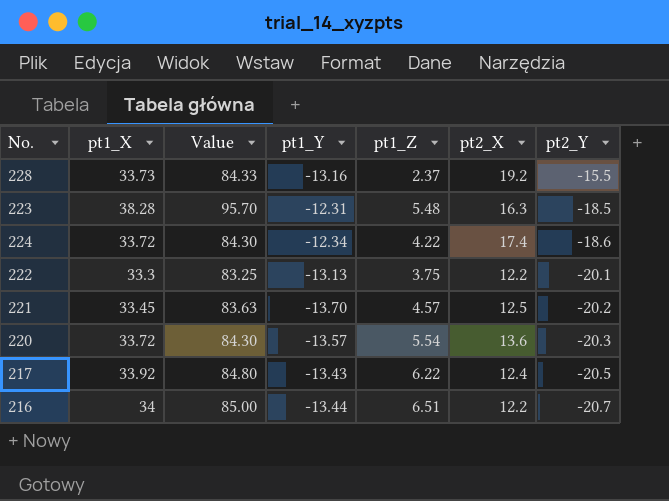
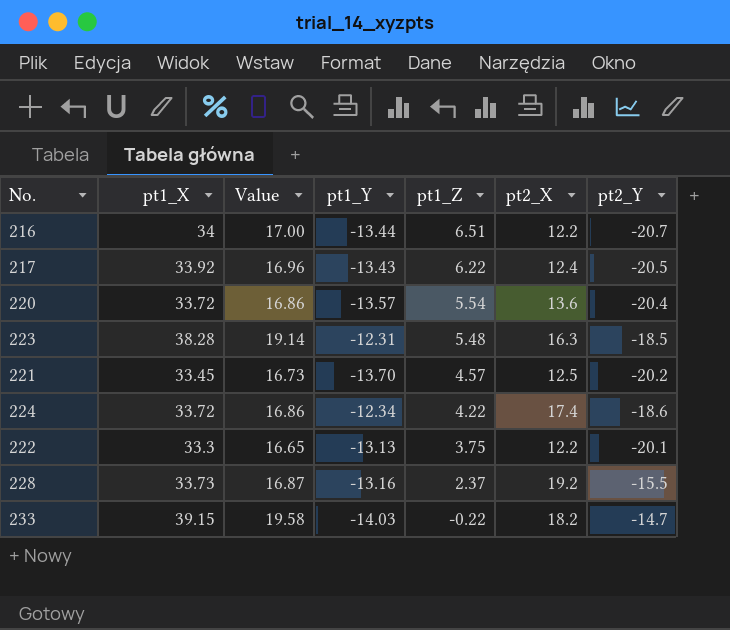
row order: pt2_Y descending -> pt1_Z descending
column Value | formula: [pt1_X] * 2.5 -> [pt1_X] * 0.5
220 | pt2_Y: -20.3 -> -20.4
row 233: none -> 39.15 | 19.58 | -14.03 | -0.22 | 18.2 | -14.7

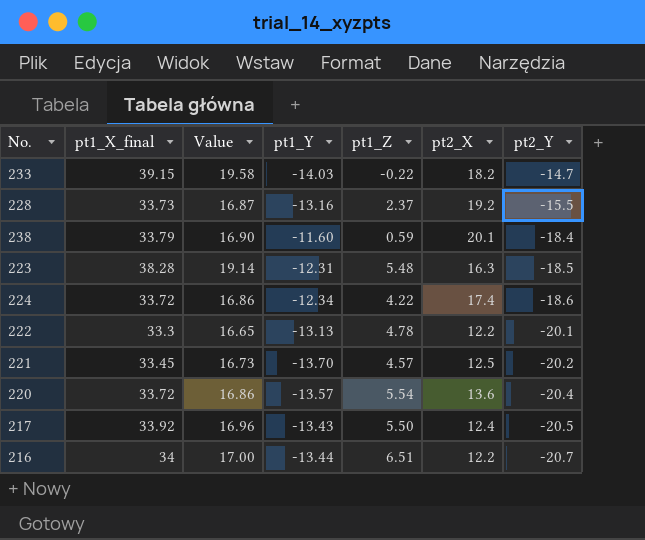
row order: pt1_Z descending -> pt2_Y descending
column name: pt1_X -> pt1_X_final
row 238: none -> 33.79 | 16.90 | -11.60 | 0.59 | 20.1 | -18.4
222 | pt1_Z: 3.75 -> 4.78
217 | pt1_Z: 6.22 -> 5.50

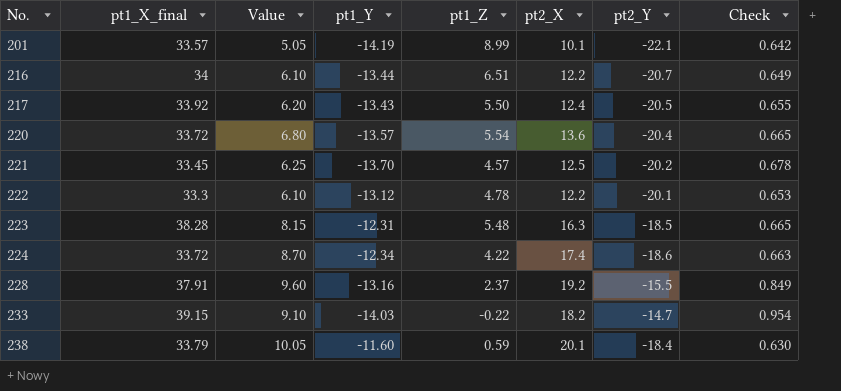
row order: pt2_Y descending -> No. ascending
column Value | formula: [pt1_X_final] * 0.5 -> [pt2_X] * 0.5
column Check | formula: none -> [pt1_Y] / [pt2_Y]
row 201: none -> 33.57 | 5.05 | -14.19 | 8.99 | 10.1 | -22.1 | 0.642
222 | pt1_Y: -13.13 -> -13.12
228 | pt1_X_final: 33.73 -> 37.91

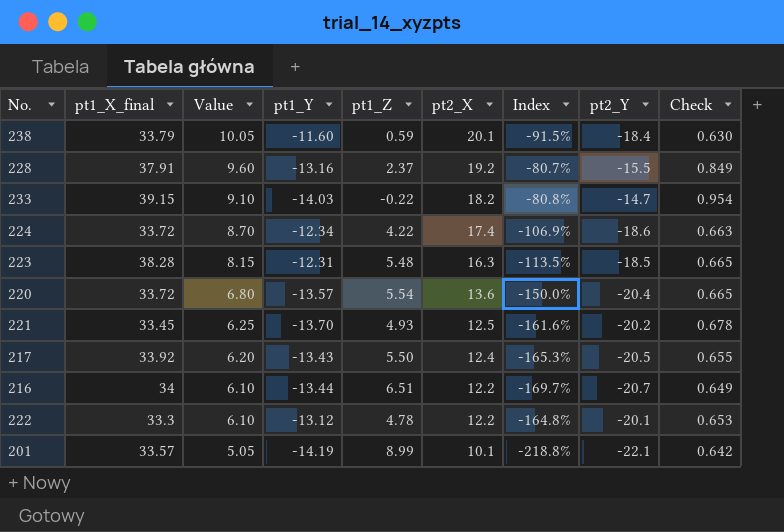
row order: No. ascending -> Value descending
column Index | formula: none -> [pt2_Y] / [pt2_X]
221 | pt1_Z: 4.57 -> 4.93

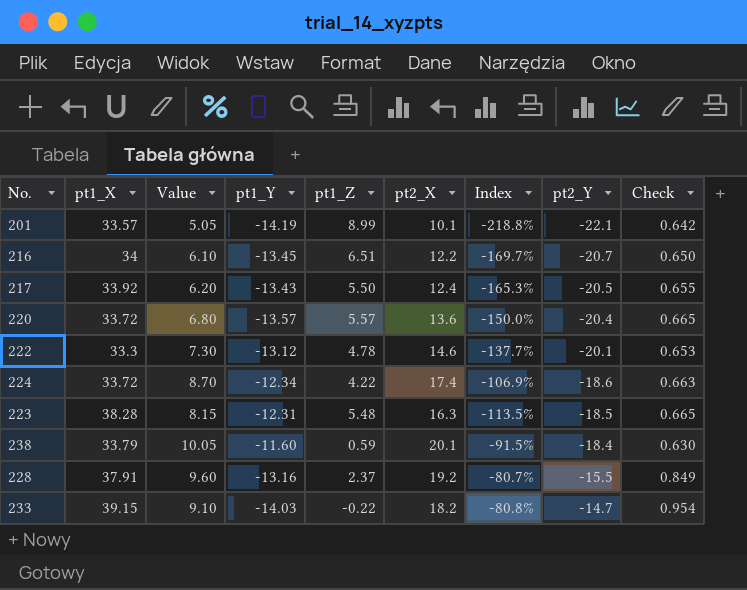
row order: Value descending -> pt2_Y ascending
column name: pt1_X_final -> pt1_X
row 221: 33.45 | 6.25 | -13.70 | 4.93 | 12.5 | -161.6% | -20.2 | 0.678 -> none
216 | pt1_Y: -13.44 -> -13.45
216 | Check: 0.649 -> 0.650
220 | pt1_Z: 5.54 -> 5.57
222 | Value: 6.10 -> 7.30
222 | pt2_X: 12.2 -> 14.6
222 | Index: -164.8% -> -137.7%

